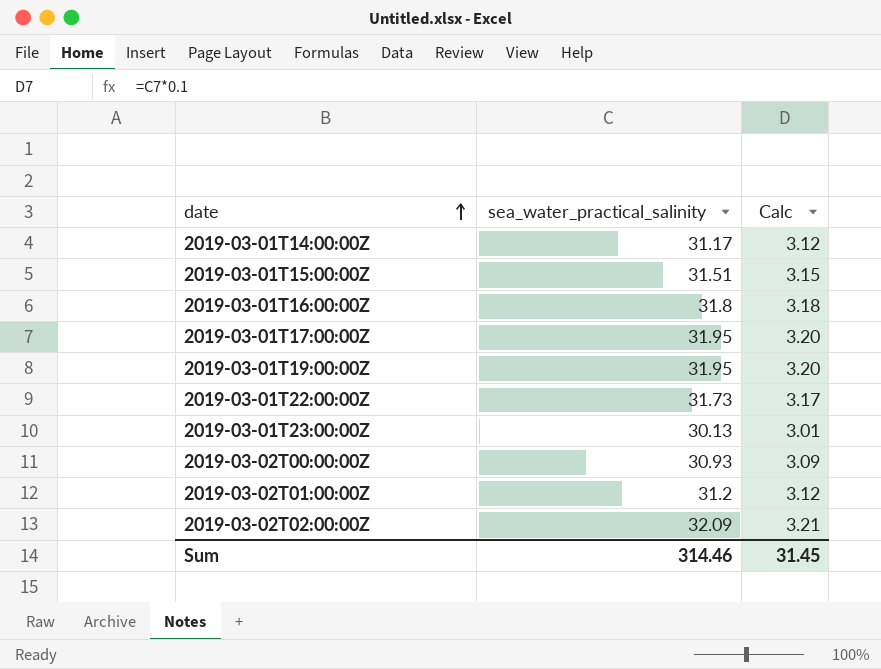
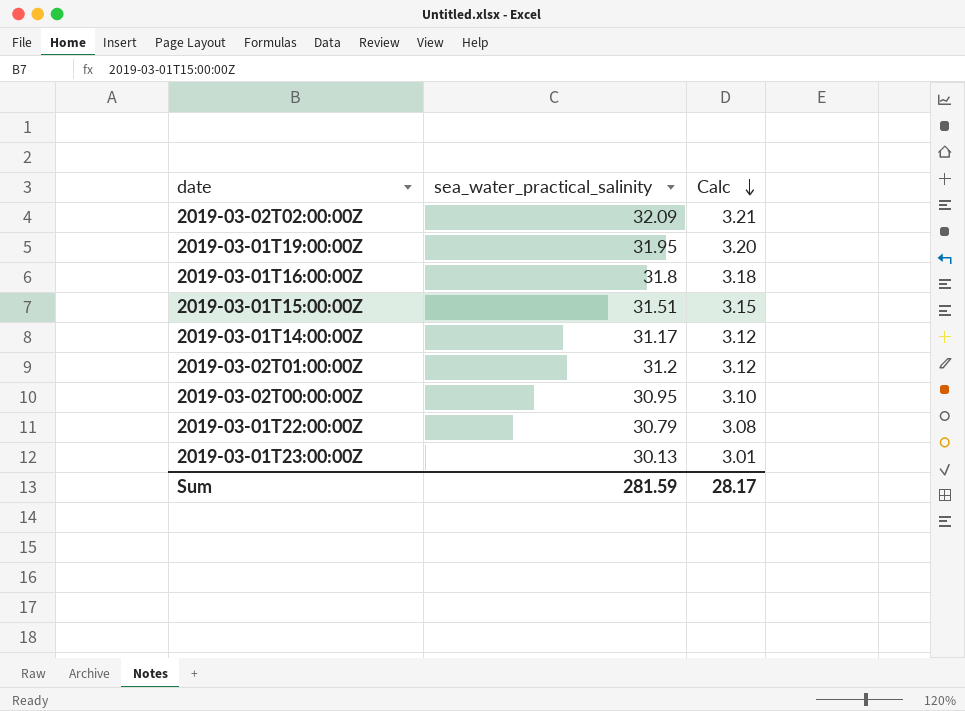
row order: date ascending -> Calc descending
row 2019-03-01T17:00:00Z: 31.95 | 3.20 -> none
2019-03-02T00:00:00Z | sea_water_practical_salinity: 30.93 -> 30.95
2019-03-02T00:00:00Z | Calc: 3.09 -> 3.10
2019-03-01T22:00:00Z | sea_water_practical_salinity: 31.73 -> 30.79
2019-03-01T22:00:00Z | Calc: 3.17 -> 3.08
Sum | sea_water_practical_salinity: 314.46 -> 281.59
Sum | Calc: 31.45 -> 28.17

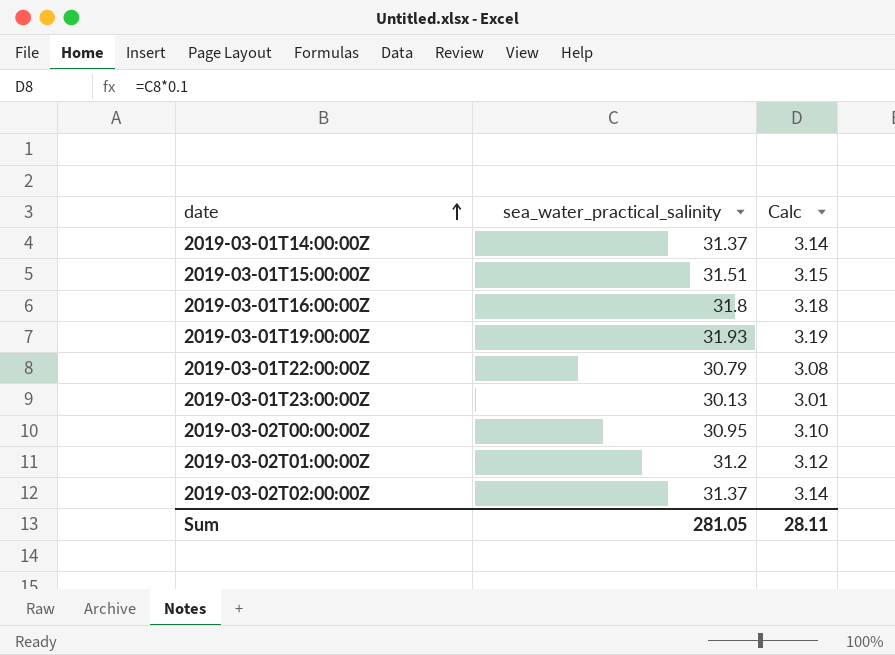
row order: Calc descending -> date ascending
2019-03-01T14:00:00Z | sea_water_practical_salinity: 31.17 -> 31.37
2019-03-01T14:00:00Z | Calc: 3.12 -> 3.14
2019-03-01T19:00:00Z | sea_water_practical_salinity: 31.95 -> 31.93
2019-03-01T19:00:00Z | Calc: 3.20 -> 3.19
2019-03-02T02:00:00Z | sea_water_practical_salinity: 32.09 -> 31.37
2019-03-02T02:00:00Z | Calc: 3.21 -> 3.14
Sum | sea_water_practical_salinity: 281.59 -> 281.05
Sum | Calc: 28.17 -> 28.11

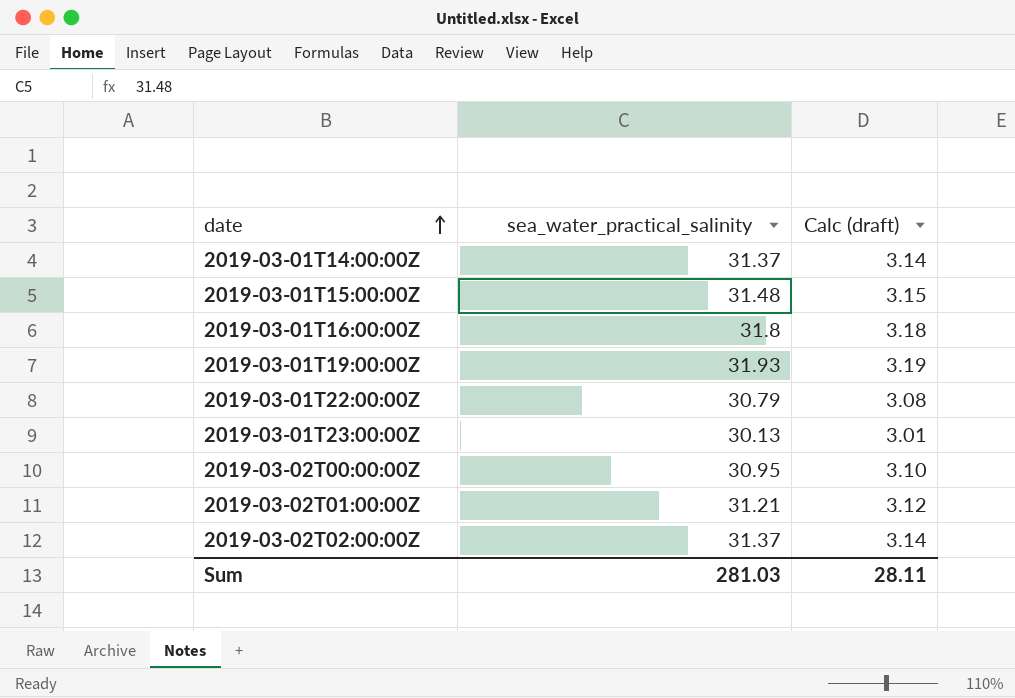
column name: Calc -> Calc (draft)
2019-03-01T15:00:00Z | sea_water_practical_salinity: 31.51 -> 31.48
2019-03-02T01:00:00Z | sea_water_practical_salinity: 31.2 -> 31.21
Sum | sea_water_practical_salinity: 281.05 -> 281.03

